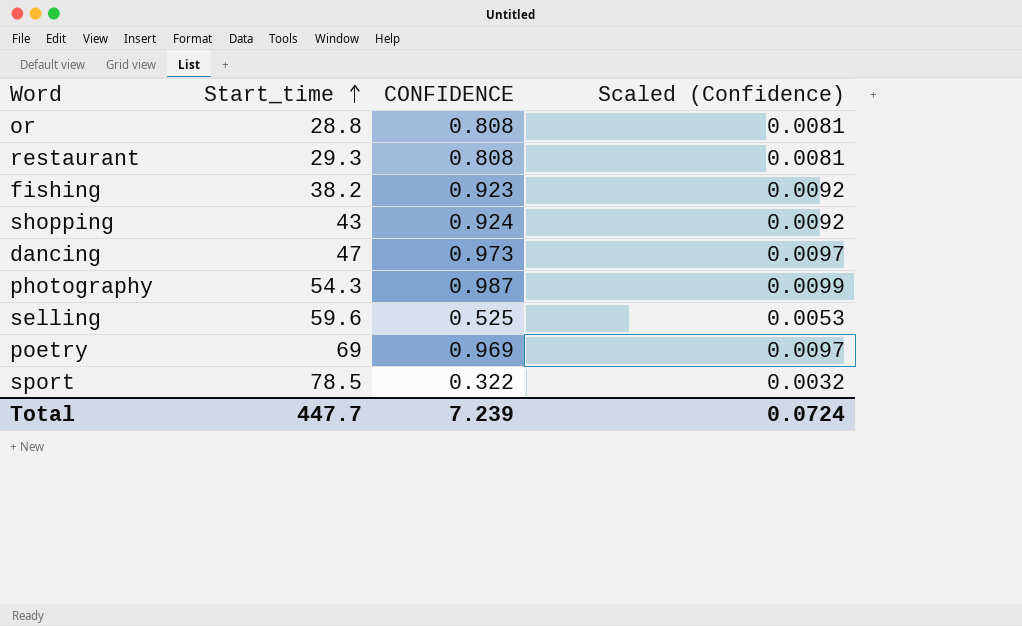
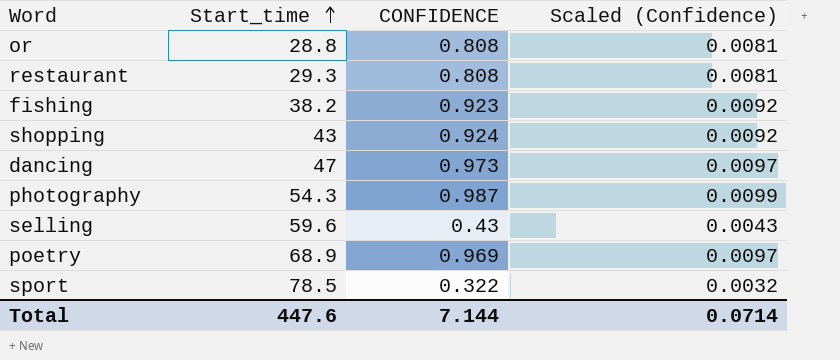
selling | CONFIDENCE: 0.525 -> 0.43
selling | Scaled (Confidence): 0.0053 -> 0.0043
poetry | Start_time: 69 -> 68.9
Total | Start_time: 447.7 -> 447.6
Total | CONFIDENCE: 7.239 -> 7.144
Total | Scaled (Confidence): 0.0724 -> 0.0714

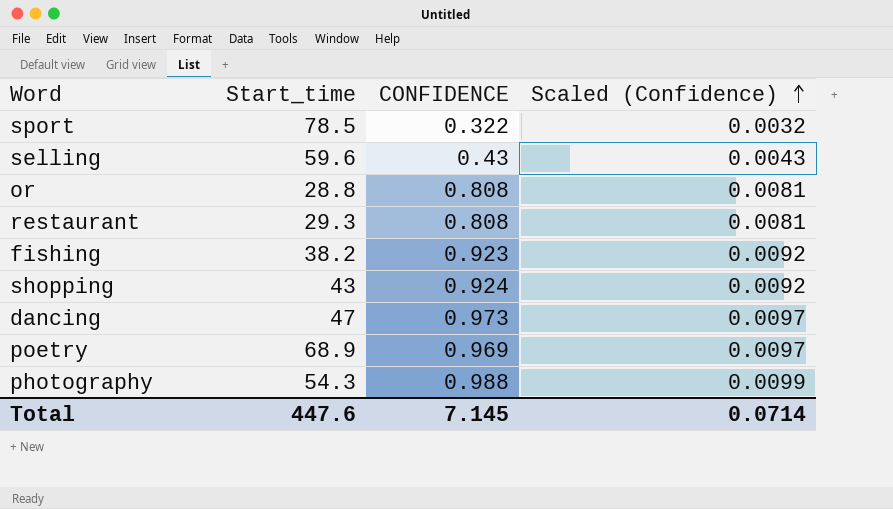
row order: Start_time ascending -> Scaled (Confidence) ascending
photography | CONFIDENCE: 0.987 -> 0.988
Total | CONFIDENCE: 7.144 -> 7.145

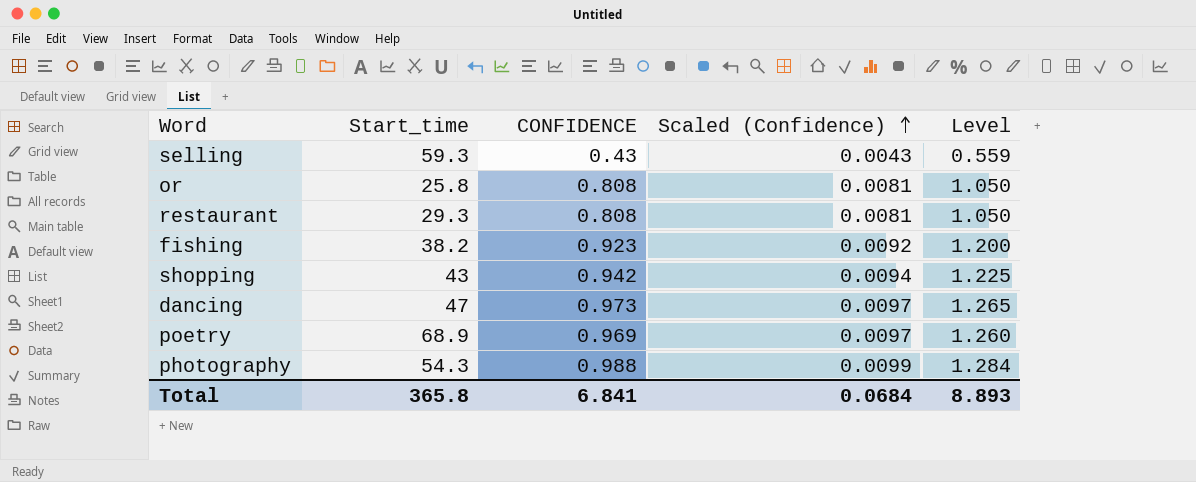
column Level | formula: none -> [CONFIDENCE] * 1.3
row sport: 78.5 | 0.322 | 0.0032 -> none
selling | Start_time: 59.6 -> 59.3
or | Start_time: 28.8 -> 25.8
shopping | CONFIDENCE: 0.924 -> 0.942
shopping | Scaled (Confidence): 0.0092 -> 0.0094
Total | Start_time: 447.6 -> 365.8
Total | CONFIDENCE: 7.145 -> 6.841
Total | Scaled (Confidence): 0.0714 -> 0.0684

